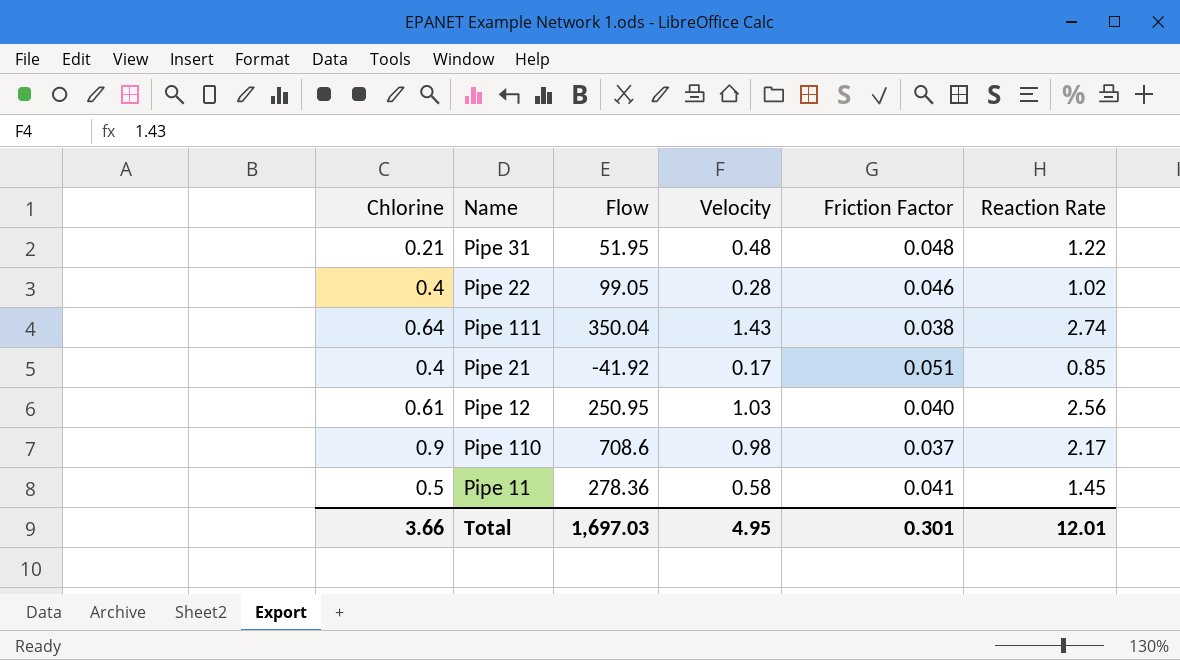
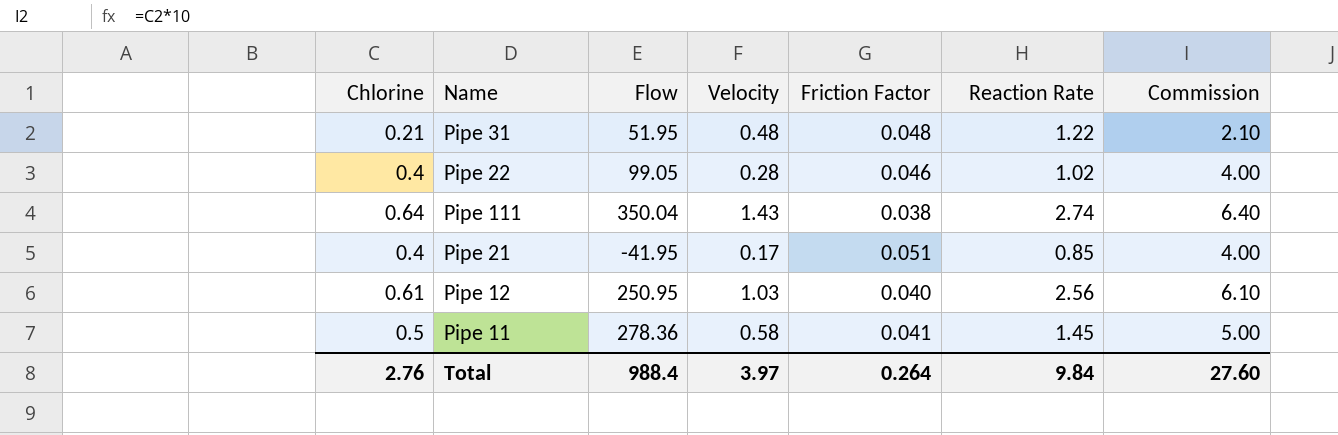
column Commission | formula: none -> [Chlorine] * 10
row Pipe 110: 0.9 | 708.6 | 0.98 | 0.037 | 2.17 -> none
Pipe 21 | Flow: -41.92 -> -41.95
Total | Chlorine: 3.66 -> 2.76
Total | Flow: 1,697.03 -> 988.4
Total | Velocity: 4.95 -> 3.97
Total | Friction Factor: 0.301 -> 0.264
Total | Reaction Rate: 12.01 -> 9.84

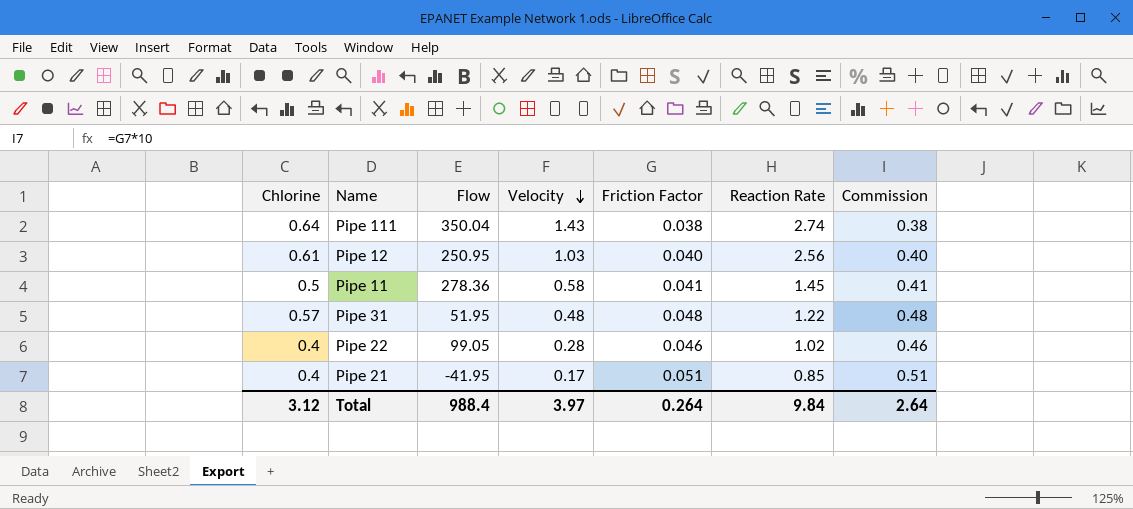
row order: none -> Velocity descending
column Commission | formula: [Chlorine] * 10 -> [Friction Factor] * 10
Pipe 31 | Chlorine: 0.21 -> 0.57
Total | Chlorine: 2.76 -> 3.12
Total | Commission: 27.60 -> 2.64

